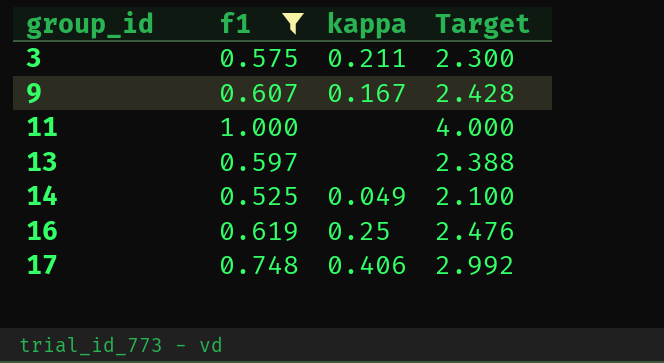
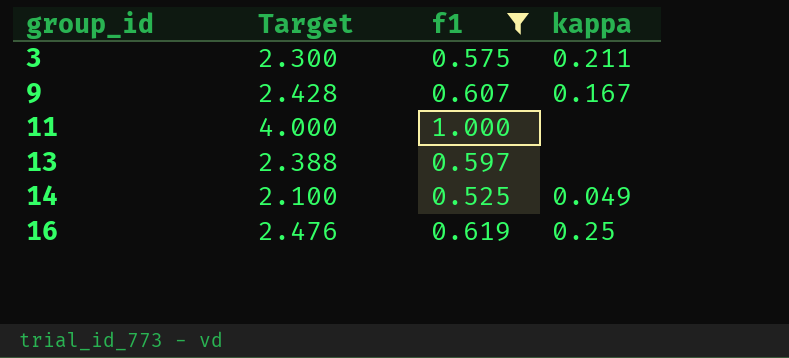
column Target | position: 4 -> 2
row 17: 0.748 | 0.406 | 2.992 -> none

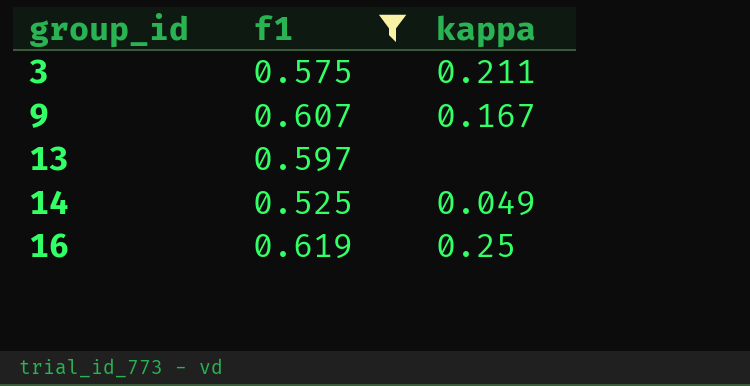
column Target | formula: [f1] * 4 -> none
row 11: 4.000 | 1.000 | none -> none

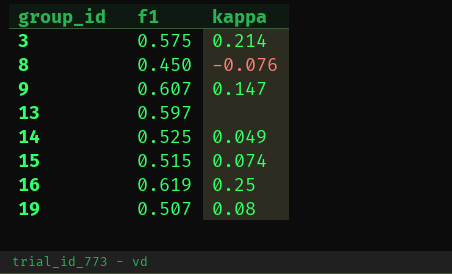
filter: f1 >= 0.525 -> none
3 | kappa: 0.211 -> 0.214
9 | kappa: 0.167 -> 0.147

